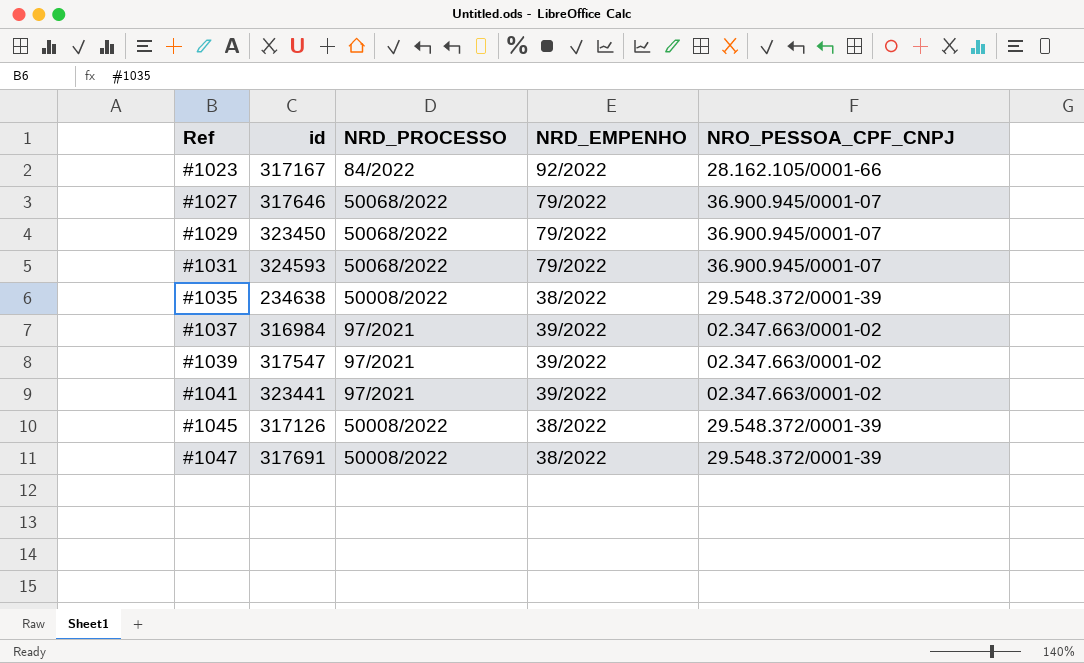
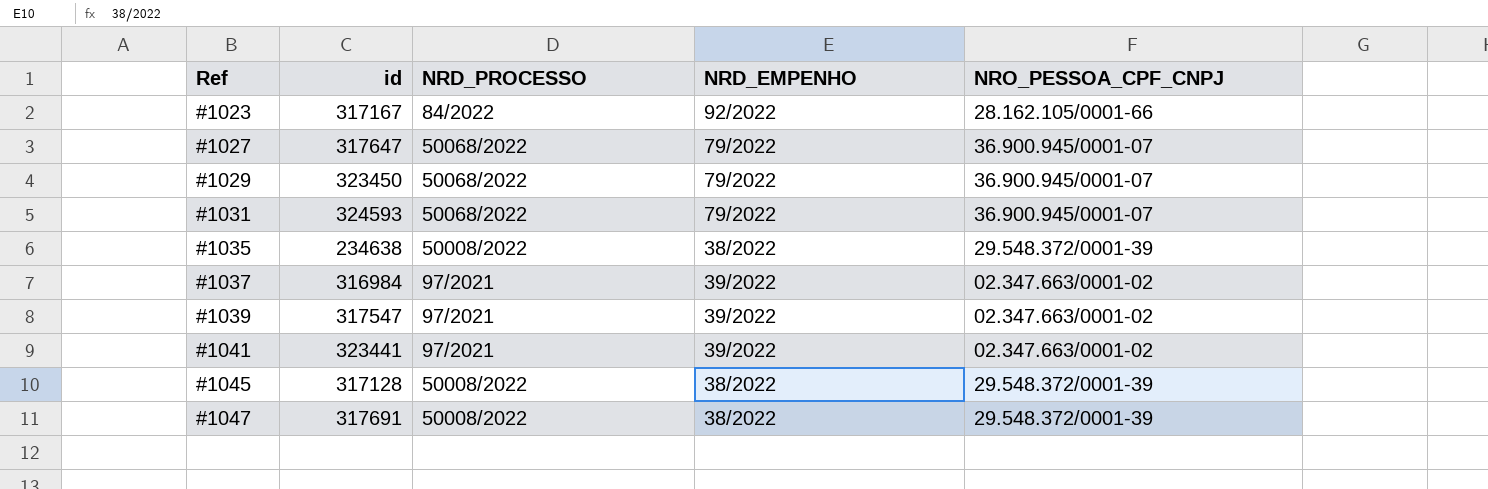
#1027 | id: 317646 -> 317647
#1045 | id: 317126 -> 317128

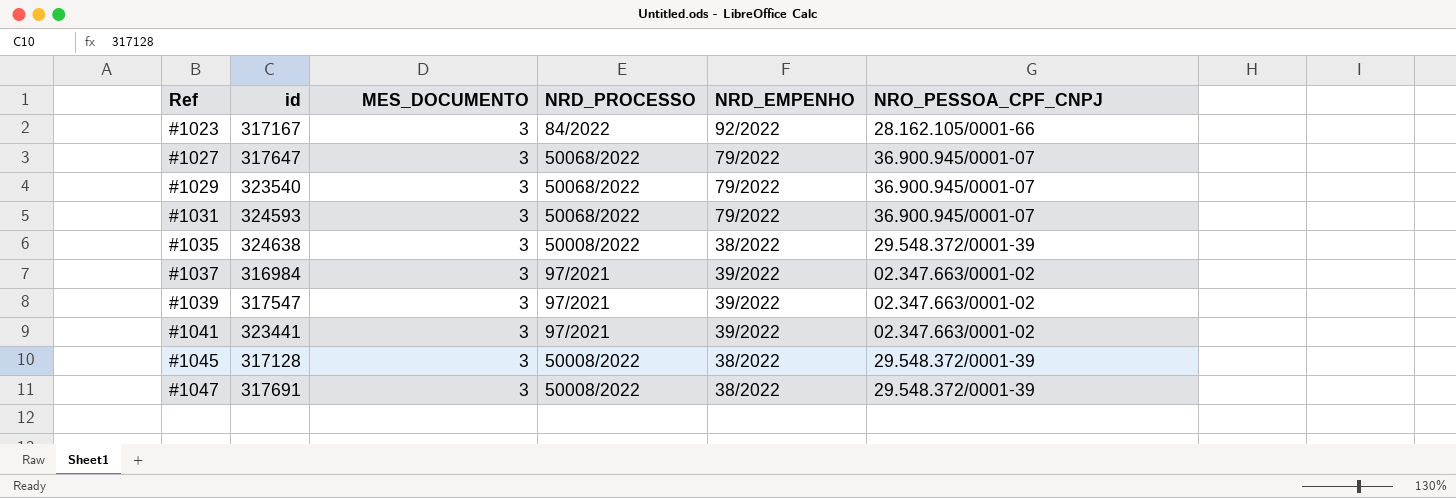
column MES_DOCUMENTO | position: none -> 3
#1029 | id: 323450 -> 323540
#1035 | id: 234638 -> 324638

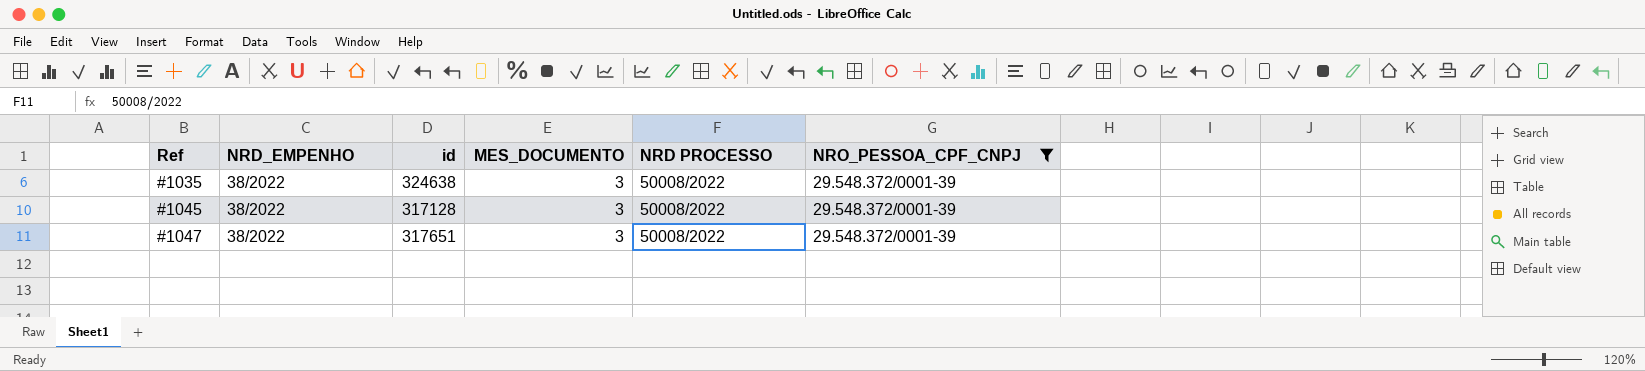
filter: none -> NRO_PESSOA_CPF_CNPJ = 29.548.372/0001-39
column NRD_EMPENHO | position: 5 -> 2
column name: NRD_PROCESSO -> NRD PROCESSO
#1047 | id: 317691 -> 317651

